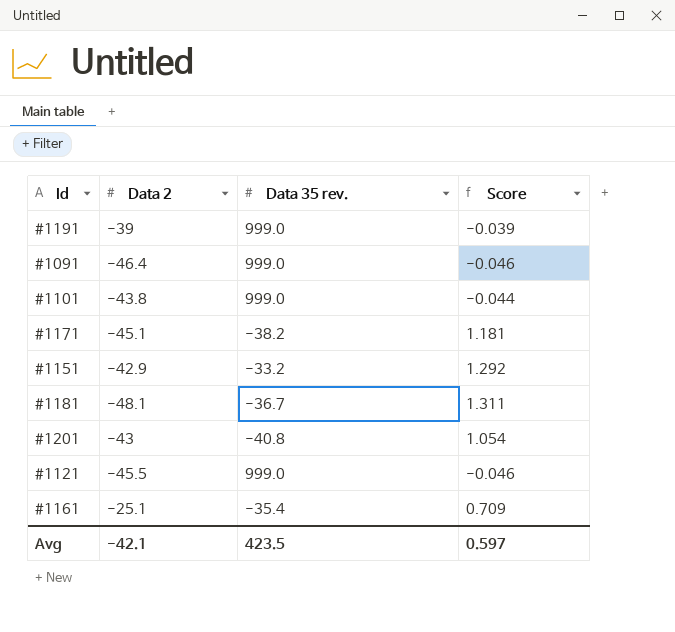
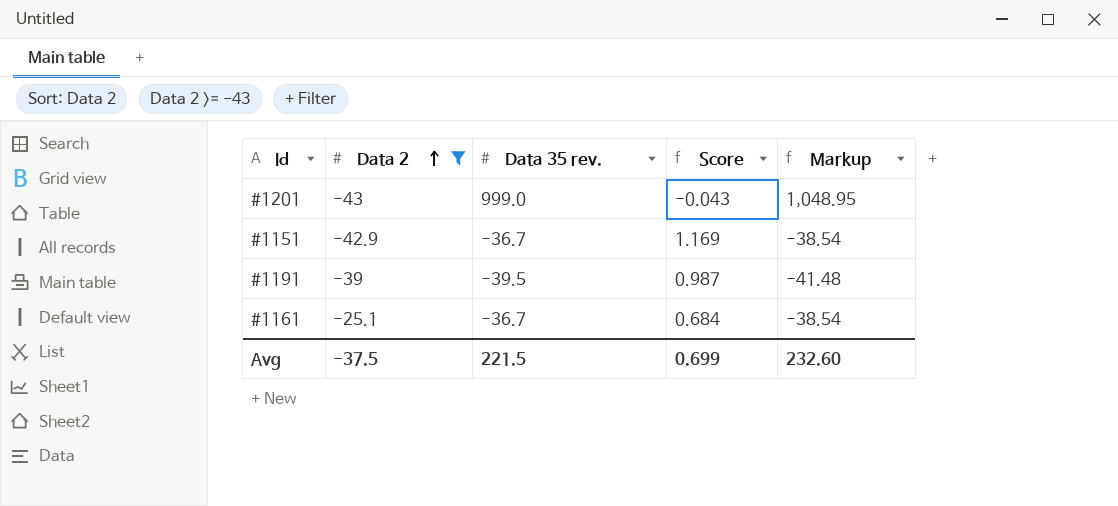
filter: none -> Data 2 >= -43
row order: none -> Data 2 ascending
column Markup | formula: none -> [Data 35 rev.] * 1.05
#1201 | Data 35 rev.: -40.8 -> 999.0
#1201 | Score: 1.054 -> -0.043
#1151 | Data 35 rev.: -33.2 -> -36.7
#1151 | Score: 1.292 -> 1.169
#1191 | Data 35 rev.: 999.0 -> -39.5
#1191 | Score: -0.039 -> 0.987
#1161 | Data 35 rev.: -35.4 -> -36.7
#1161 | Score: 0.709 -> 0.684
Avg | Data 2: -42.1 -> -37.5
Avg | Data 35 rev.: 423.5 -> 221.5
Avg | Score: 0.597 -> 0.699

